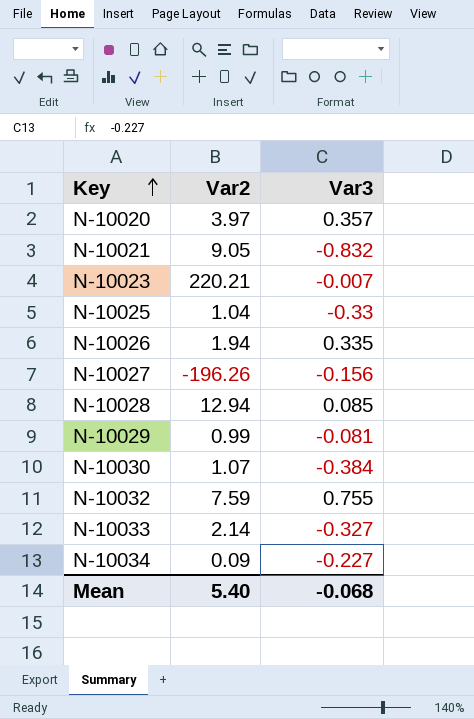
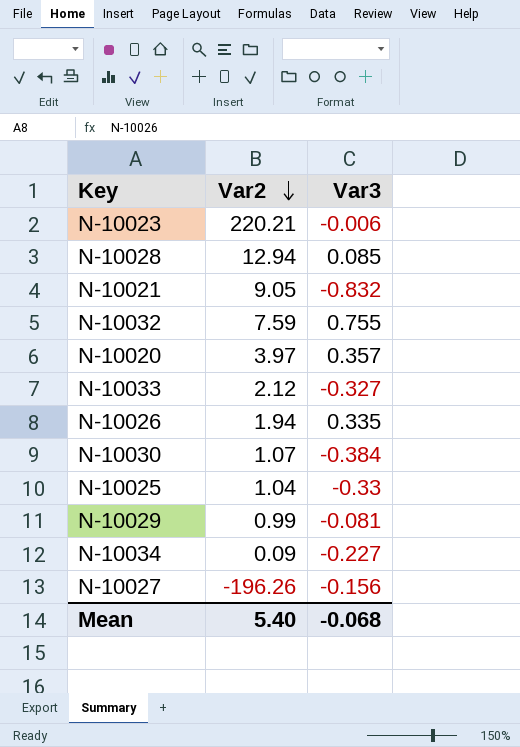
row order: Key ascending -> Var2 descending
N-10023 | Var3: -0.007 -> -0.006
N-10033 | Var2: 2.14 -> 2.12

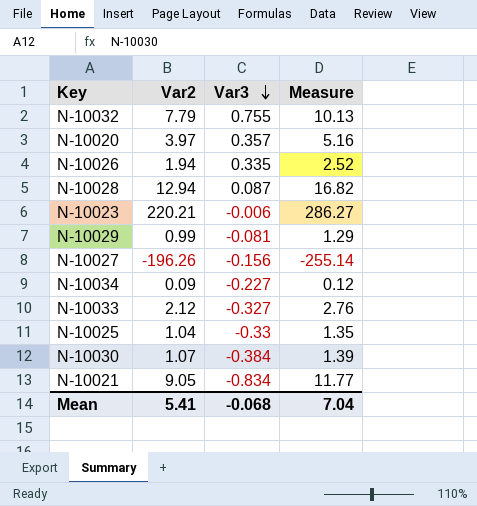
row order: Var2 descending -> Var3 descending
column Measure | formula: none -> [Var2] * 1.3
N-10032 | Var2: 7.59 -> 7.79
N-10028 | Var3: 0.085 -> 0.087
N-10021 | Var3: -0.832 -> -0.834
Mean | Var2: 5.40 -> 5.41

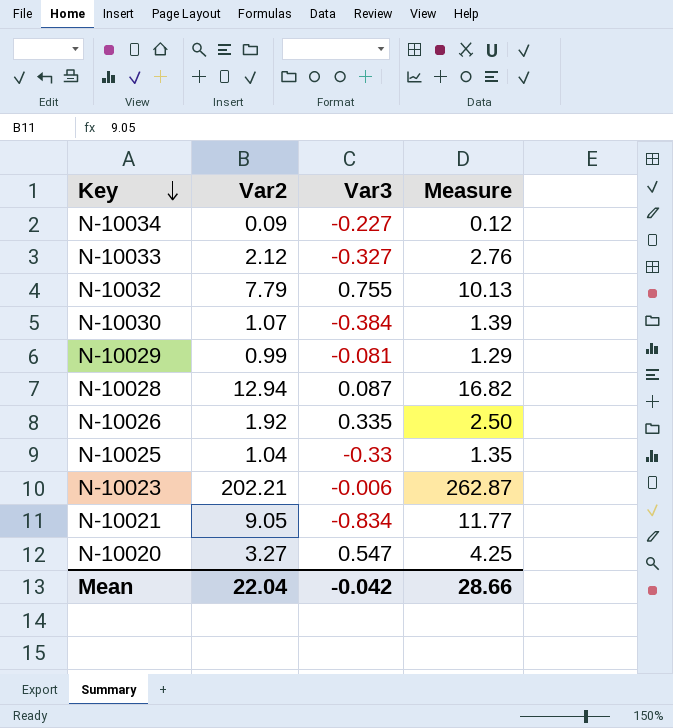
row order: Var3 descending -> Key descending
row N-10027: -196.26 | -0.156 | -255.14 -> none
N-10026 | Var2: 1.94 -> 1.92
N-10026 | Measure: 2.52 -> 2.50
N-10023 | Var2: 220.21 -> 202.21
N-10023 | Measure: 286.27 -> 262.87
N-10020 | Var2: 3.97 -> 3.27
N-10020 | Var3: 0.357 -> 0.547
N-10020 | Measure: 5.16 -> 4.25
Mean | Var2: 5.41 -> 22.04
Mean | Var3: -0.068 -> -0.042
Mean | Measure: 7.04 -> 28.66

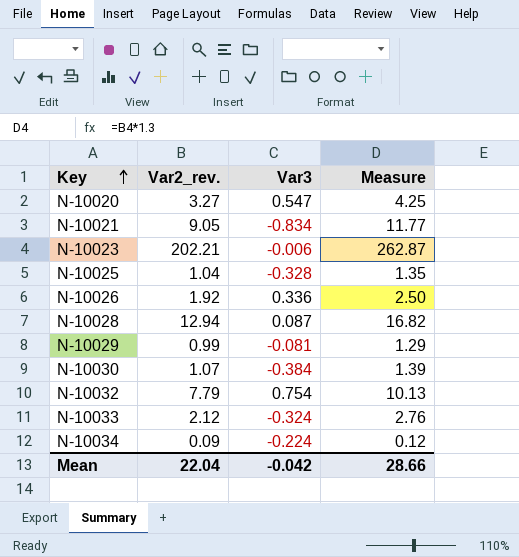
row order: Key descending -> Key ascending
column name: Var2 -> Var2_rev.
N-10025 | Var3: -0.33 -> -0.328
N-10026 | Var3: 0.335 -> 0.336
N-10032 | Var3: 0.755 -> 0.754
N-10033 | Var3: -0.327 -> -0.324
N-10034 | Var3: -0.227 -> -0.224

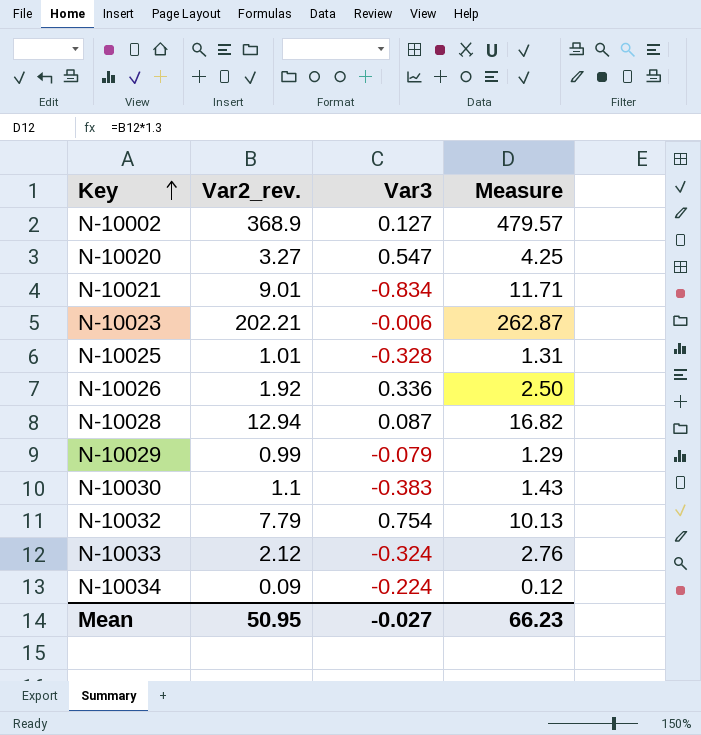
row N-10002: none -> 368.9 | 0.127 | 479.57
N-10021 | Var2_rev.: 9.05 -> 9.01
N-10021 | Measure: 11.77 -> 11.71
N-10025 | Var2_rev.: 1.04 -> 1.01
N-10025 | Measure: 1.35 -> 1.31
N-10029 | Var3: -0.081 -> -0.079
N-10030 | Var2_rev.: 1.07 -> 1.1
N-10030 | Var3: -0.384 -> -0.383
N-10030 | Measure: 1.39 -> 1.43
Mean | Var2_rev.: 22.04 -> 50.95
Mean | Var3: -0.042 -> -0.027
Mean | Measure: 28.66 -> 66.23

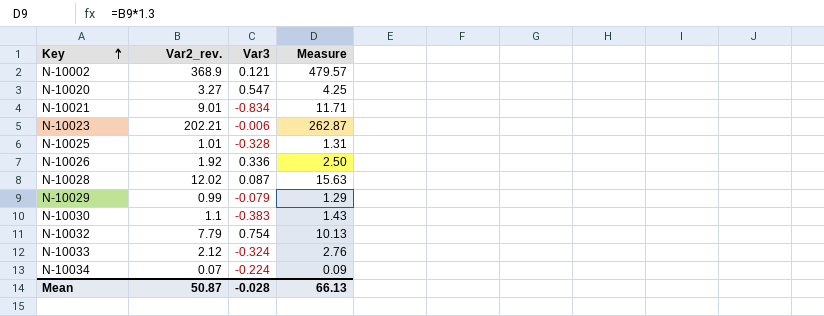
N-10002 | Var3: 0.127 -> 0.121
N-10028 | Var2_rev.: 12.94 -> 12.02
N-10028 | Measure: 16.82 -> 15.63
N-10034 | Var2_rev.: 0.09 -> 0.07
N-10034 | Measure: 0.12 -> 0.09
Mean | Var2_rev.: 50.95 -> 50.87
Mean | Var3: -0.027 -> -0.028
Mean | Measure: 66.23 -> 66.13

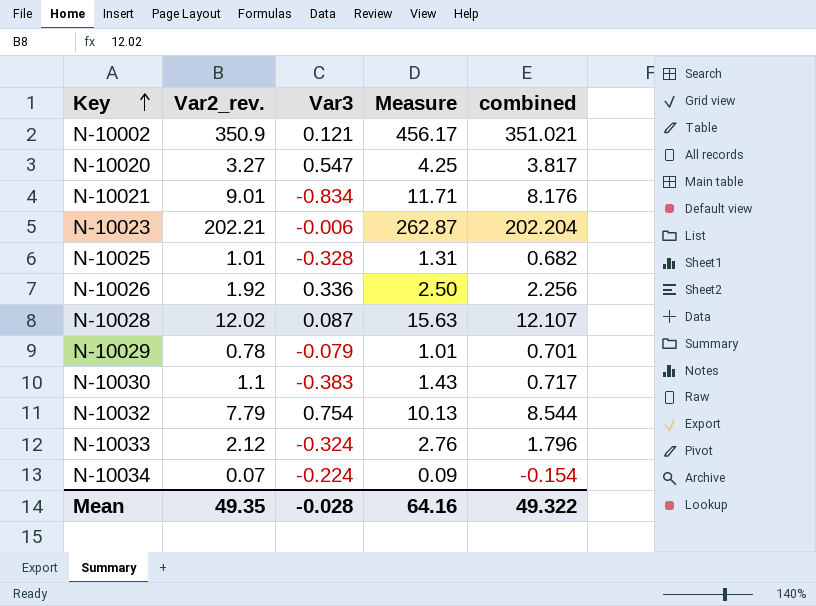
column combined | formula: none -> [Var2_rev.] + [Var3]
N-10002 | Var2_rev.: 368.9 -> 350.9
N-10002 | Measure: 479.57 -> 456.17
N-10029 | Var2_rev.: 0.99 -> 0.78
N-10029 | Measure: 1.29 -> 1.01
Mean | Var2_rev.: 50.87 -> 49.35
Mean | Measure: 66.13 -> 64.16

